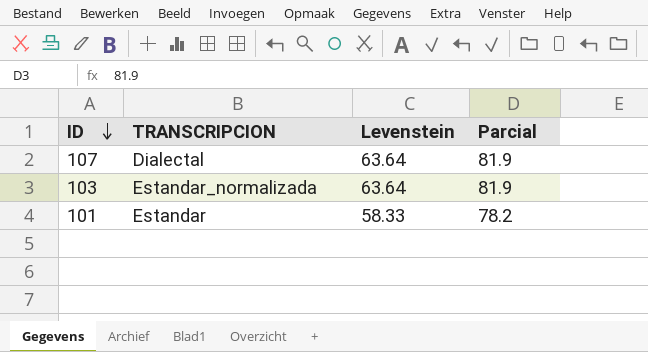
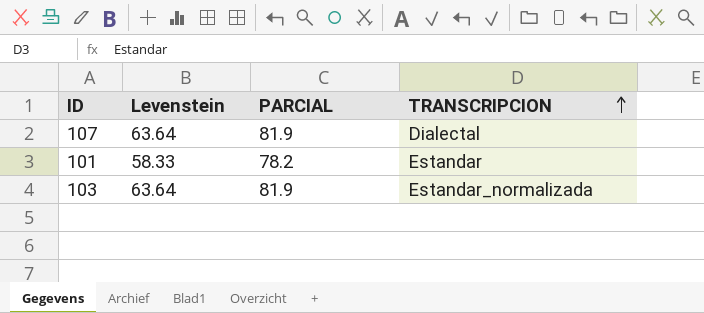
row order: ID descending -> TRANSCRIPCION ascending
column name: Parcial -> PARCIAL
column TRANSCRIPCION | position: 2 -> 4

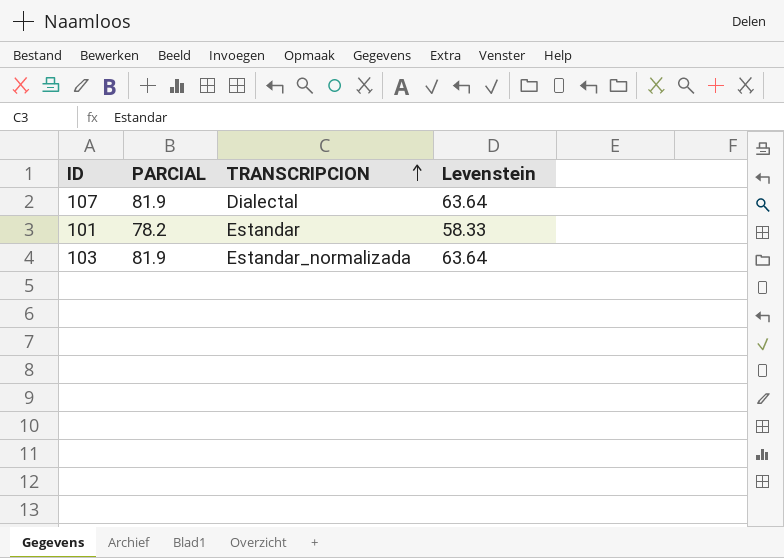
column Levenstein | position: 2 -> 4

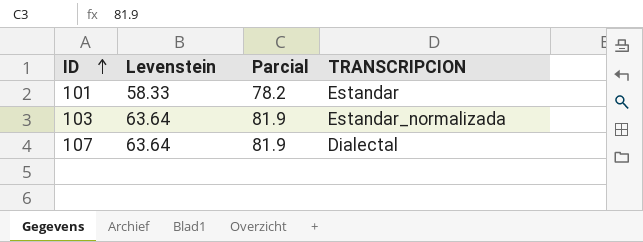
row order: TRANSCRIPCION ascending -> ID ascending
column Levenstein | position: 4 -> 2
column name: PARCIAL -> Parcial

